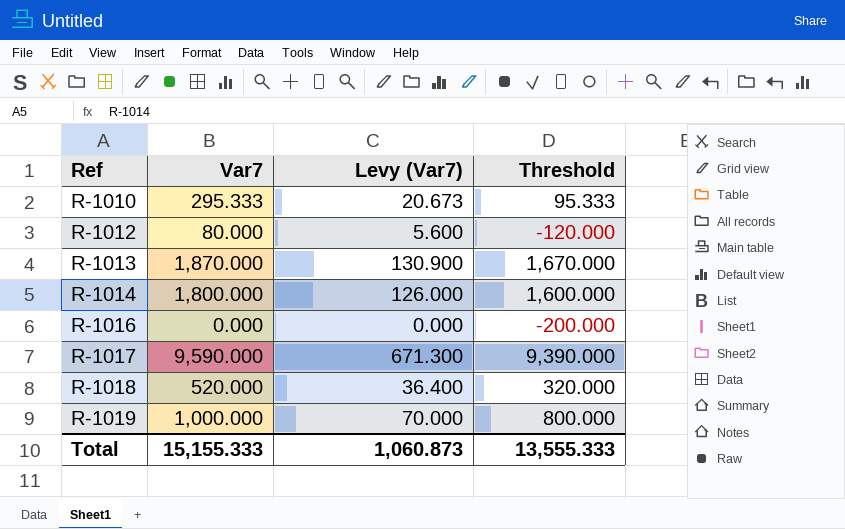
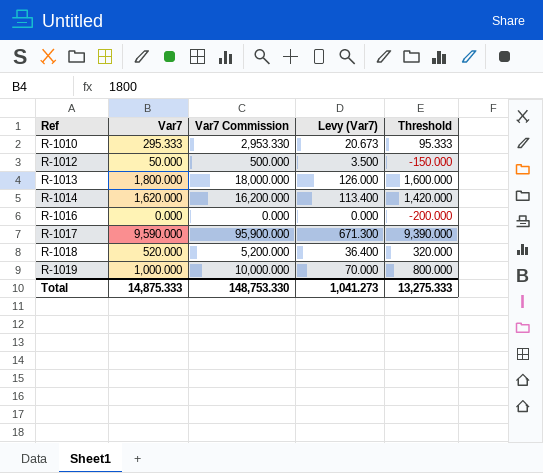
column Var7 Commission | formula: none -> [Var7] * 10
R-1012 | Var7: 80.000 -> 50.000
R-1012 | Levy (Var7): 5.600 -> 3.500
R-1012 | Threshold: -120.000 -> -150.000
R-1013 | Var7: 1,870.000 -> 1,800.000
R-1013 | Levy (Var7): 130.900 -> 126.000
R-1013 | Threshold: 1,670.000 -> 1,600.000
R-1014 | Var7: 1,800.000 -> 1,620.000
R-1014 | Levy (Var7): 126.000 -> 113.400
R-1014 | Threshold: 1,600.000 -> 1,420.000
Total | Var7: 15,155.333 -> 14,875.333
Total | Levy (Var7): 1,060.873 -> 1,041.273
Total | Threshold: 13,555.333 -> 13,275.333

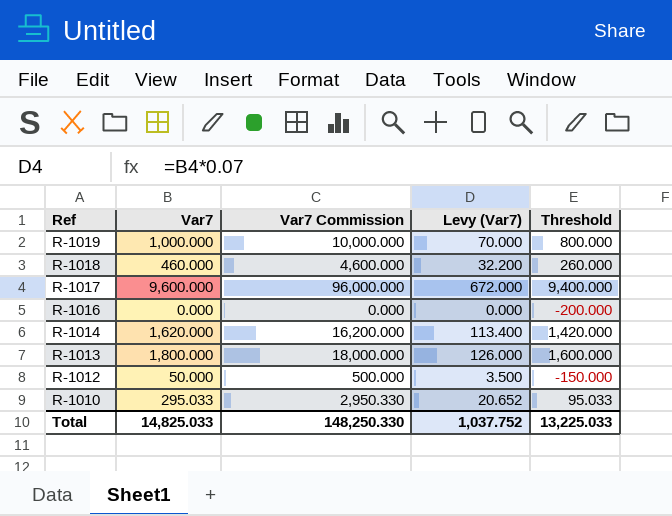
row order: Ref ascending -> Ref descending
R-1018 | Var7: 520.000 -> 460.000
R-1018 | Var7 Commission: 5,200.000 -> 4,600.000
R-1018 | Levy (Var7): 36.400 -> 32.200
R-1018 | Threshold: 320.000 -> 260.000
R-1017 | Var7: 9,590.000 -> 9,600.000
R-1017 | Var7 Commission: 95,900.000 -> 96,000.000
R-1017 | Levy (Var7): 671.300 -> 672.000
R-1017 | Threshold: 9,390.000 -> 9,400.000
R-1010 | Var7: 295.333 -> 295.033
R-1010 | Var7 Commission: 2,953.330 -> 2,950.330
R-1010 | Levy (Var7): 20.673 -> 20.652
R-1010 | Threshold: 95.333 -> 95.033
Total | Var7: 14,875.333 -> 14,825.033
Total | Var7 Commission: 148,753.330 -> 148,250.330
Total | Levy (Var7): 1,041.273 -> 1,037.752
Total | Threshold: 13,275.333 -> 13,225.033

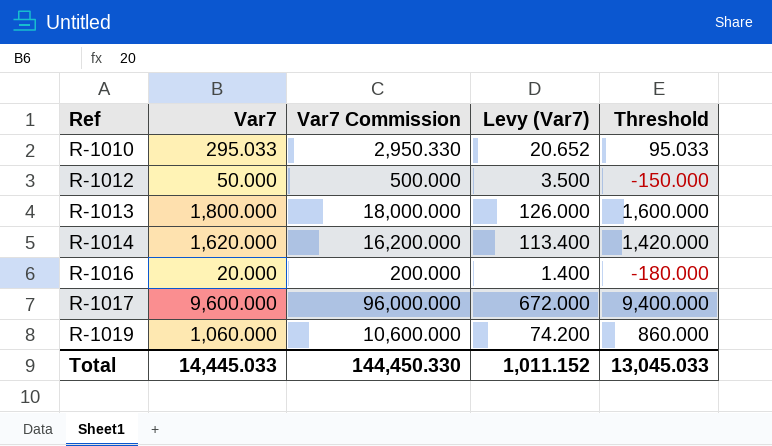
row order: Ref descending -> Ref ascending
row R-1018: 460.000 | 4,600.000 | 32.200 | 260.000 -> none
R-1016 | Var7: 0.000 -> 20.000
R-1016 | Var7 Commission: 0.000 -> 200.000
R-1016 | Levy (Var7): 0.000 -> 1.400
R-1016 | Threshold: -200.000 -> -180.000
R-1019 | Var7: 1,000.000 -> 1,060.000
R-1019 | Var7 Commission: 10,000.000 -> 10,600.000
R-1019 | Levy (Var7): 70.000 -> 74.200
R-1019 | Threshold: 800.000 -> 860.000
Total | Var7: 14,825.033 -> 14,445.033
Total | Var7 Commission: 148,250.330 -> 144,450.330
Total | Levy (Var7): 1,037.752 -> 1,011.152
Total | Threshold: 13,225.033 -> 13,045.033

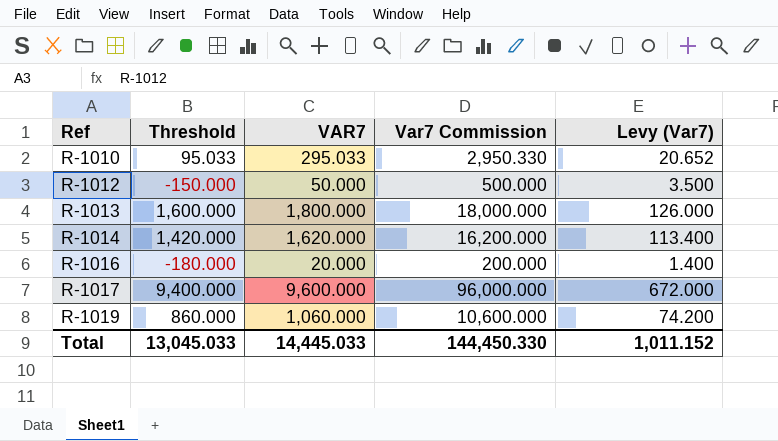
column Threshold | position: 5 -> 2
column name: Var7 -> VAR7

